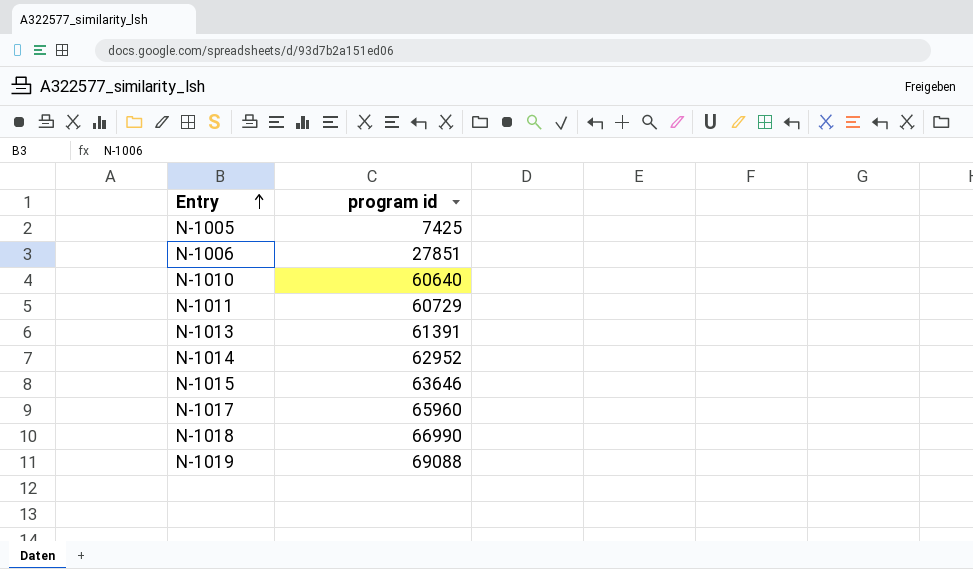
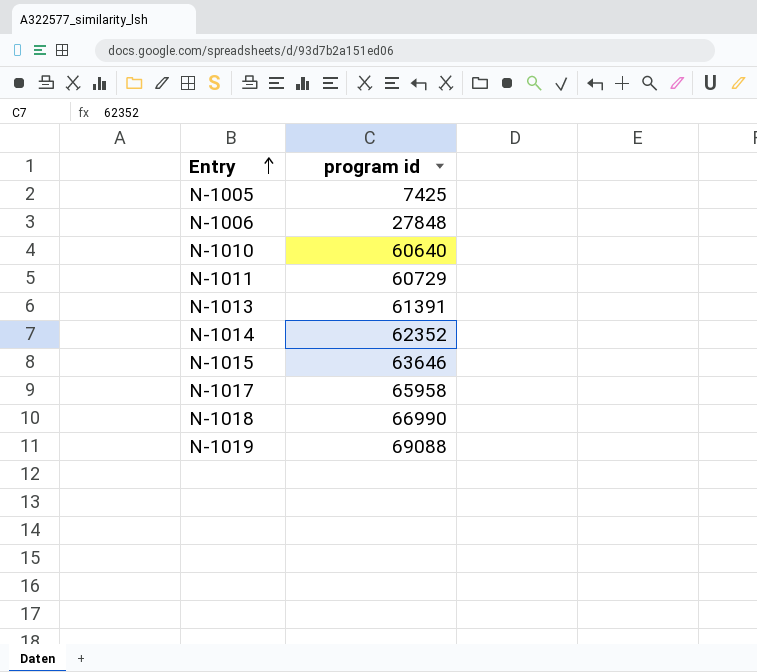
N-1006 | program id: 27851 -> 27848
N-1014 | program id: 62952 -> 62352
N-1017 | program id: 65960 -> 65958

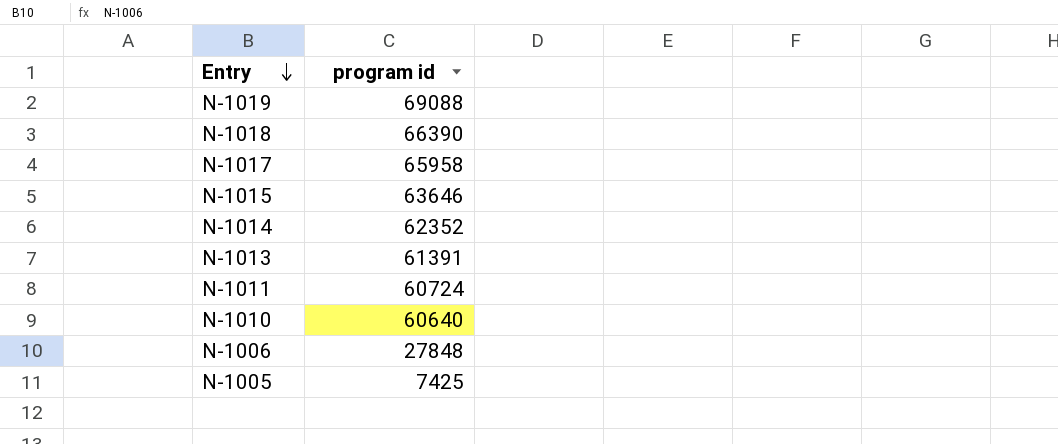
row order: Entry ascending -> Entry descending
N-1018 | program id: 66990 -> 66390
N-1011 | program id: 60729 -> 60724

